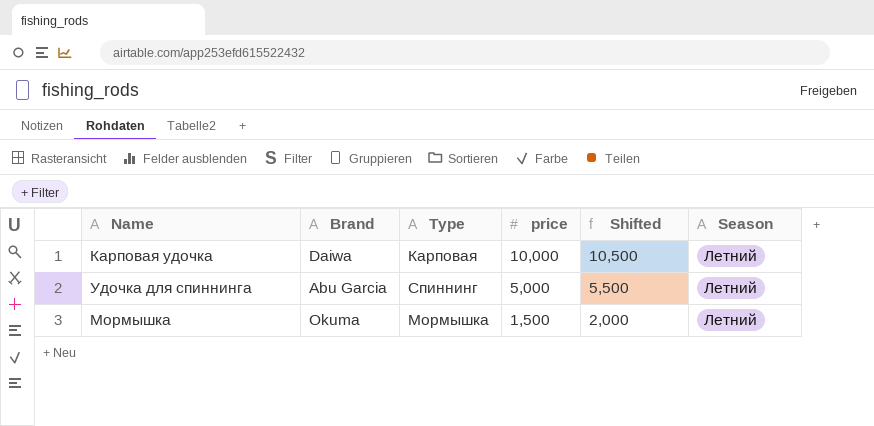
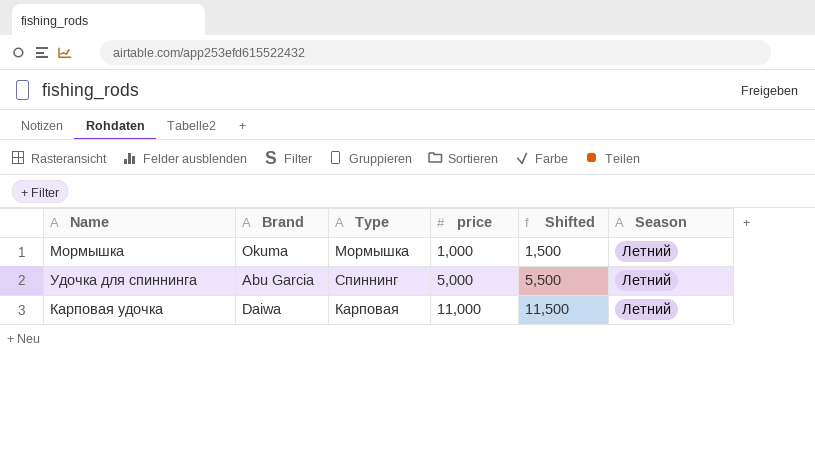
row order: price descending -> price ascending
Мормышка | price: 1,500 -> 1,000
Мормышка | Shifted: 2,000 -> 1,500
Карповая удочка | price: 10,000 -> 11,000
Карповая удочка | Shifted: 10,500 -> 11,500

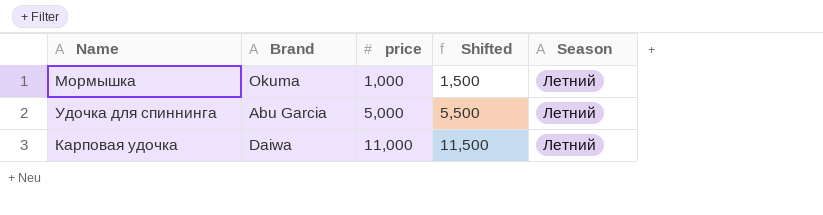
column Type | position: 3 -> none

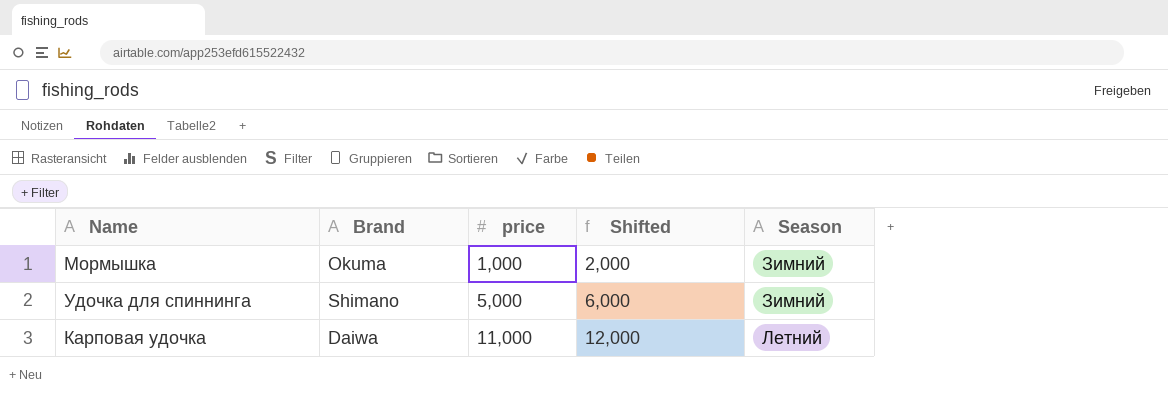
column Shifted | formula: [price] + 500 -> [price] + 1000
Мормышка | Season: Летний -> Зимний
Удочка для спиннинга | Brand: Abu Garcia -> Shimano
Удочка для спиннинга | Season: Летний -> Зимний

